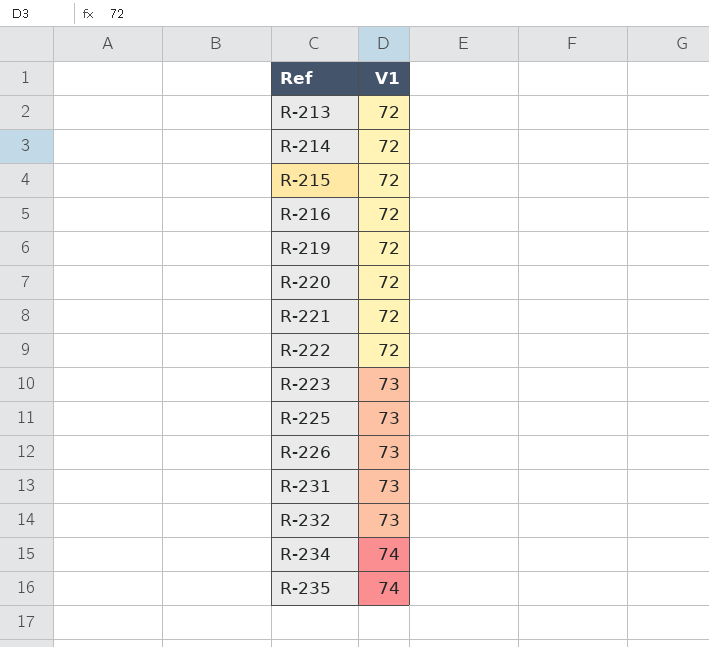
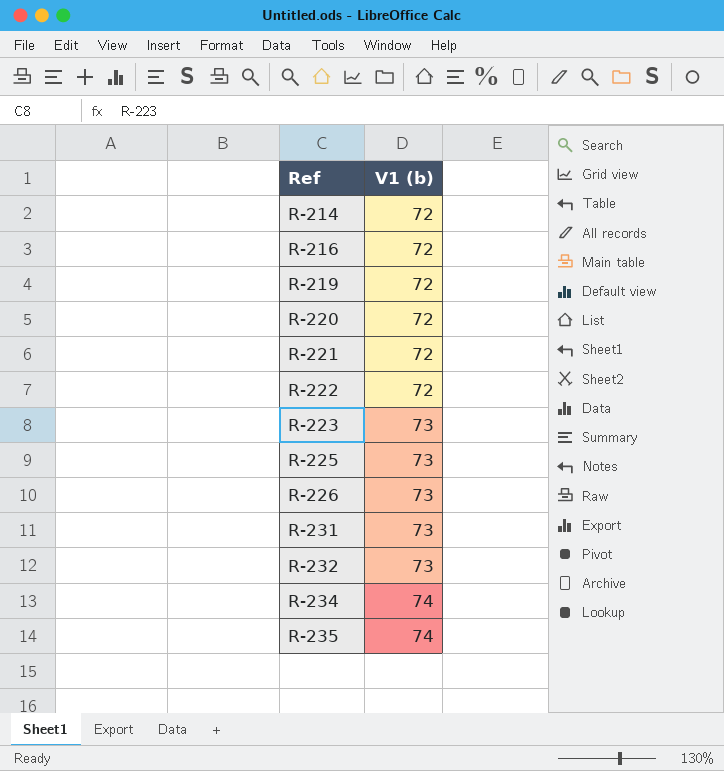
column name: V1 -> V1 (b)
row R-213: 72 -> none
row R-215: 72 -> none

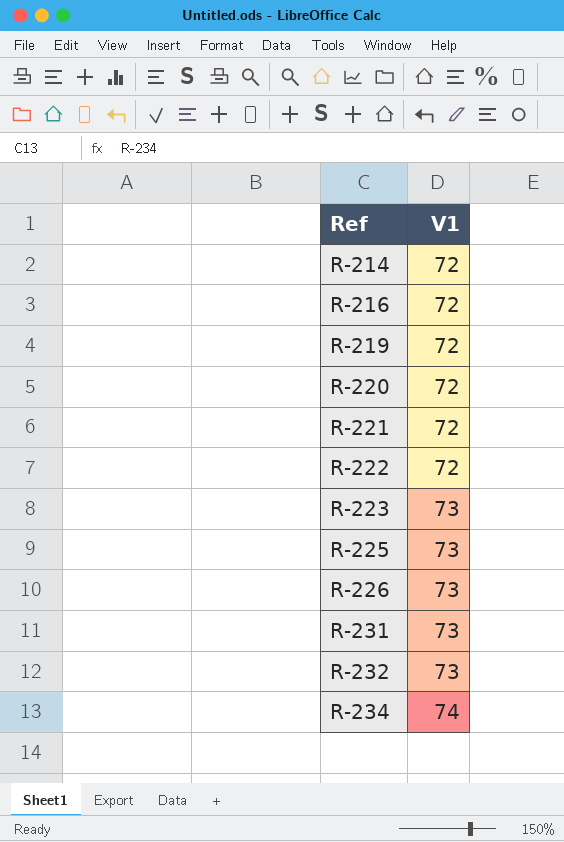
column name: V1 (b) -> V1
row R-235: 74 -> none

